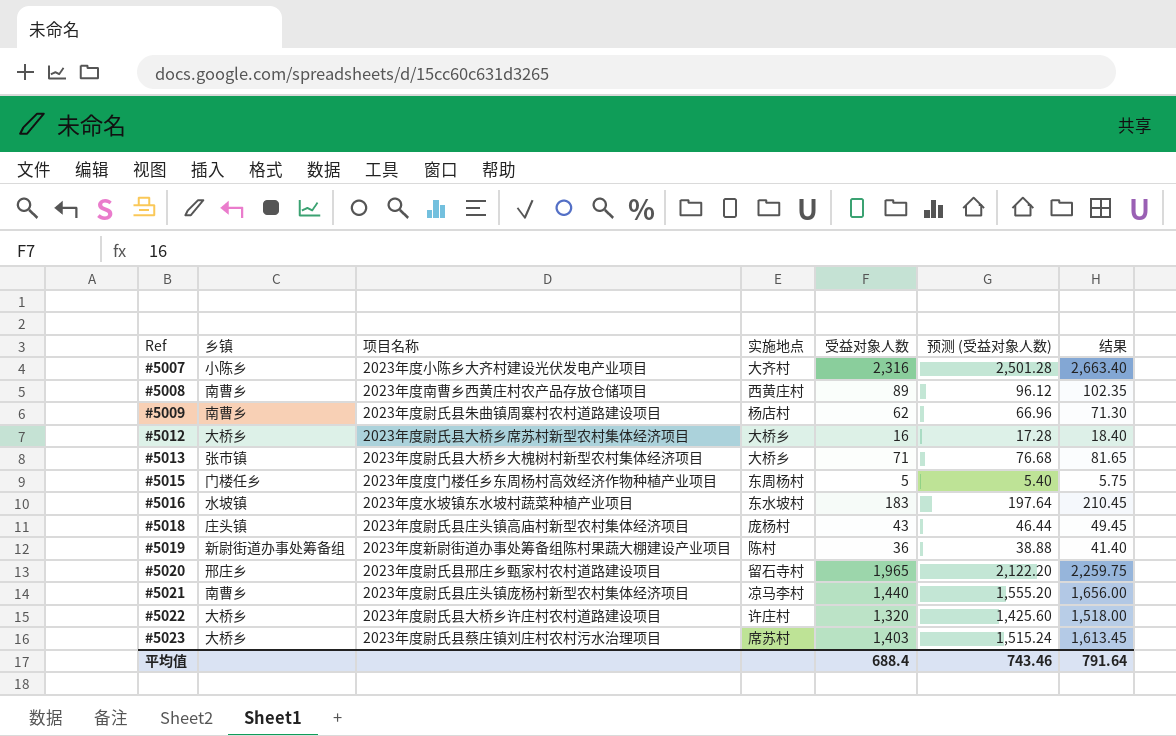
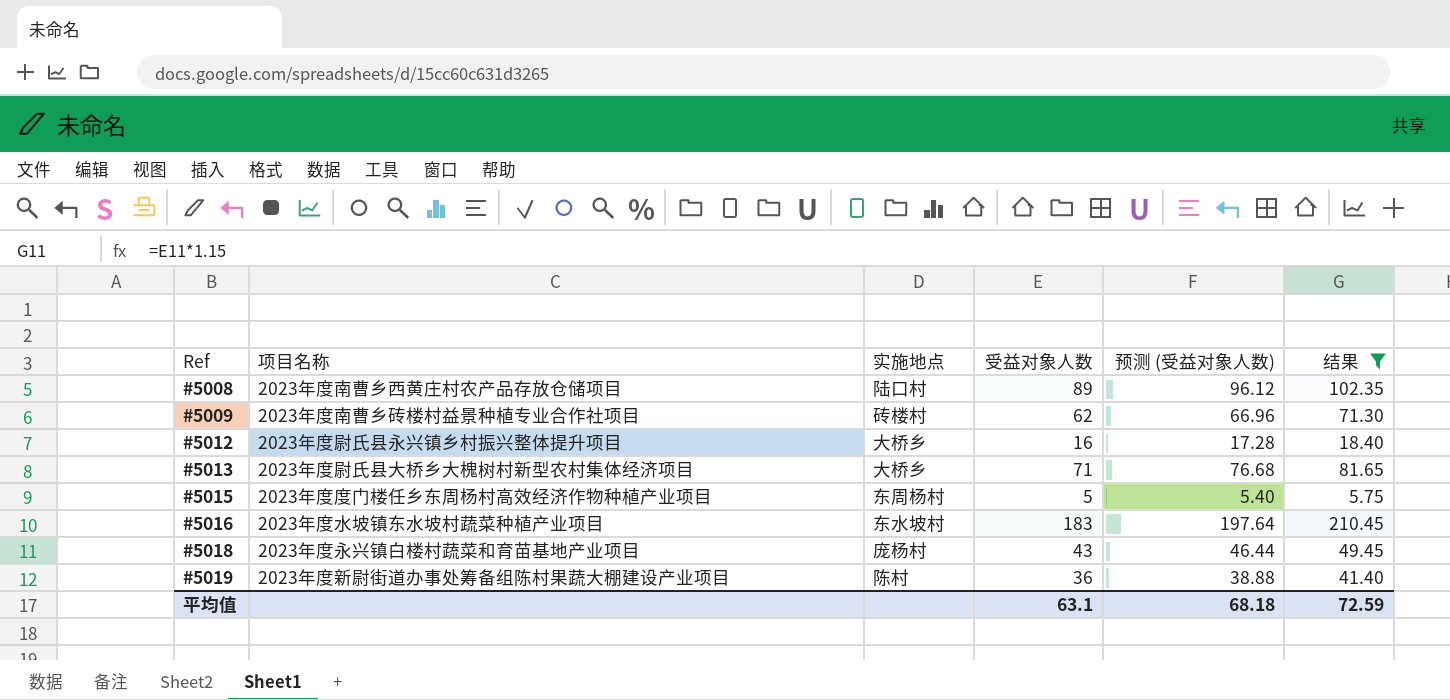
filter: none -> 结果 <= 210.45
column 乡镇 | position: 2 -> none
#5008 | 实施地点: 西黄庄村 -> 陆口村
#5009 | 项目名称: 2023年度尉氏县朱曲镇周寨村农村道路建设项目 -> 2023年度南曹乡砖楼村益景种植专业合作社项目
#5009 | 实施地点: 杨店村 -> 砖楼村
#5012 | 项目名称: 2023年度尉氏县大桥乡席苏村新型农村集体经济项目 -> 2023年度尉氏县永兴镇乡村振兴整体提升项目
#5018 | 项目名称: 2023年度尉氏县庄头镇高庙村新型农村集体经济项目 -> 2023年度永兴镇白楼村蔬菜和育苗基地产业项目
平均值 | 受益对象人数: 688.4 -> 63.1
平均值 | 预测 (受益对象人数): 743.46 -> 68.18
平均值 | 结果: 791.64 -> 72.59

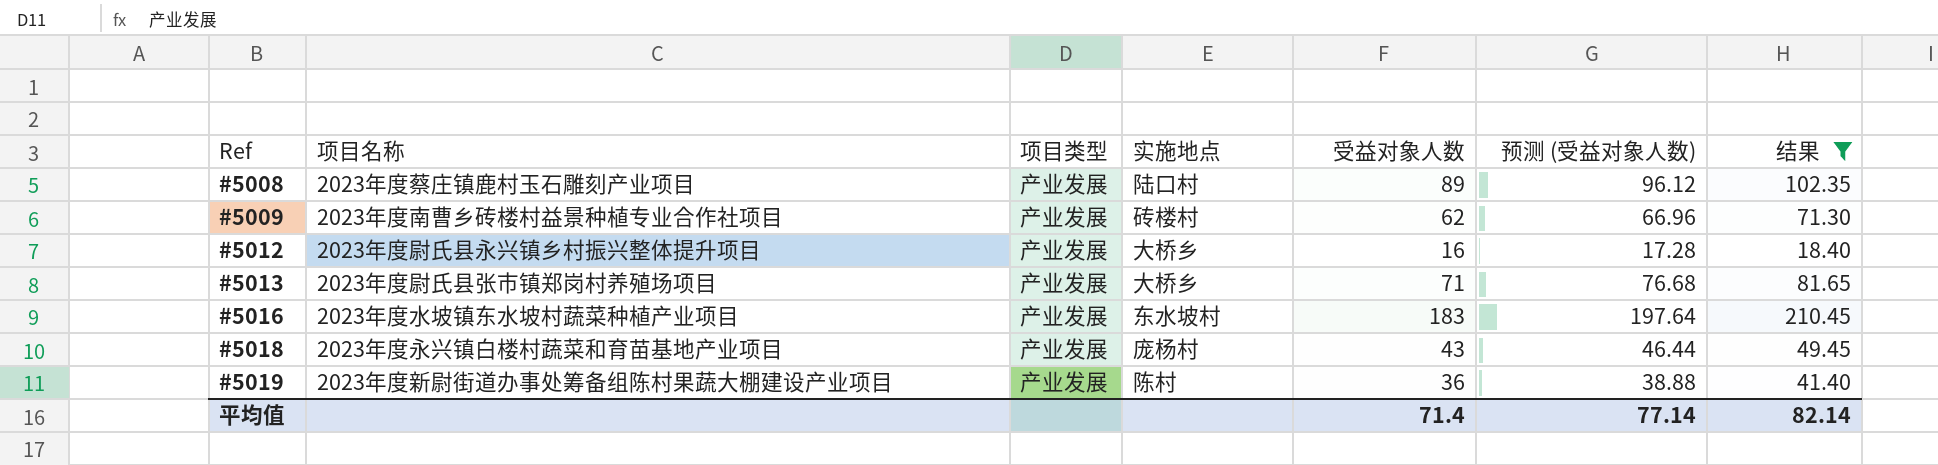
column 项目类型 | position: none -> 3
row #5015: 2023年度度门楼任乡东周杨村高效经济作物种植产业项目 | 东周杨村 | 5 | 5.40 | 5.75 -> none
#5008 | 项目名称: 2023年度南曹乡西黄庄村农产品存放仓储项目 -> 2023年度蔡庄镇鹿村玉石雕刻产业项目
#5013 | 项目名称: 2023年度尉氏县大桥乡大槐树村新型农村集体经济项目 -> 2023年度尉氏县张市镇郑岗村养殖场项目
平均值 | 受益对象人数: 63.1 -> 71.4
平均值 | 预测 (受益对象人数): 68.18 -> 77.14
平均值 | 结果: 72.59 -> 82.14

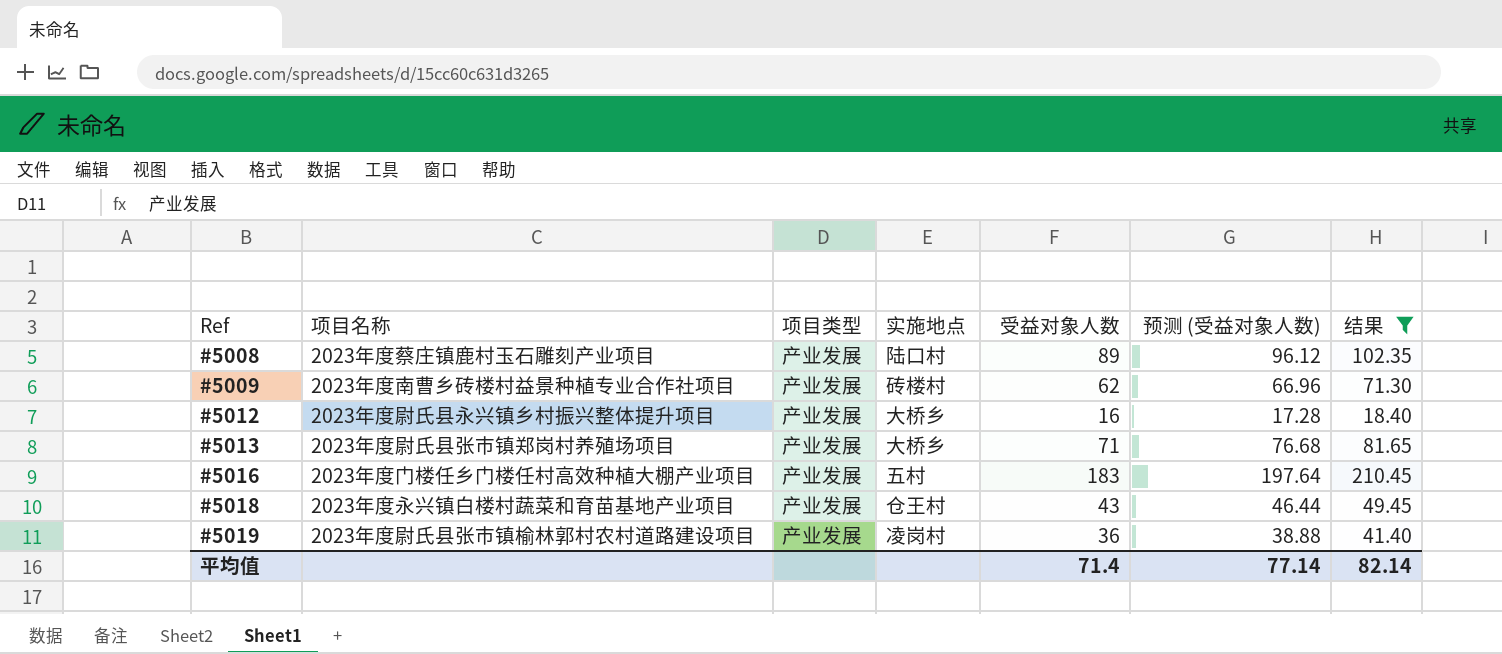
#5016 | 项目名称: 2023年度水坡镇东水坡村蔬菜种植产业项目 -> 2023年度门楼任乡门楼任村高效种植大棚产业项目
#5016 | 实施地点: 东水坡村 -> 五村
#5018 | 实施地点: 庞杨村 -> 仓王村
#5019 | 项目名称: 2023年度新尉街道办事处筹备组陈村果蔬大棚建设产业项目 -> 2023年度尉氏县张市镇榆林郭村农村道路建设项目
#5019 | 实施地点: 陈村 -> 凌岗村

